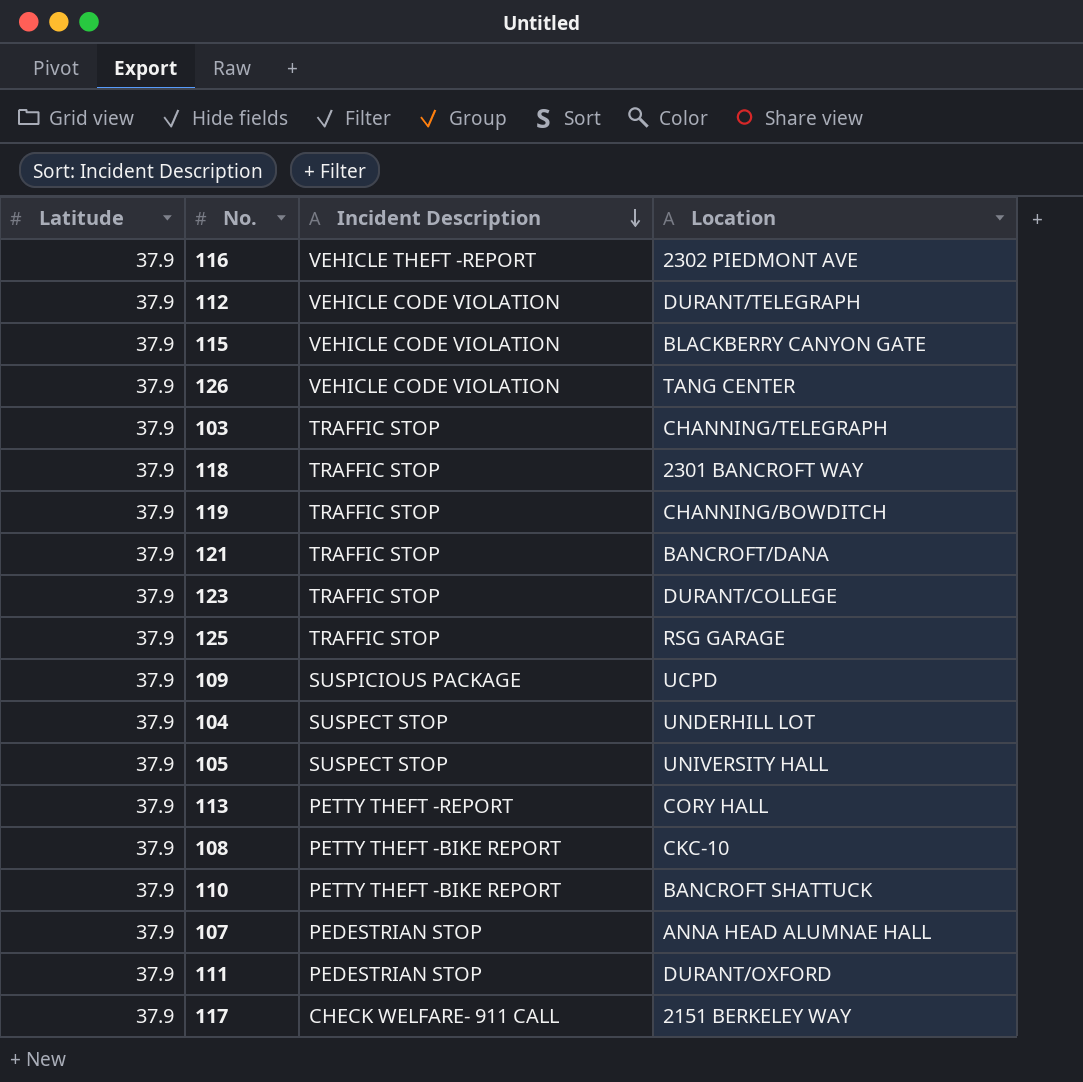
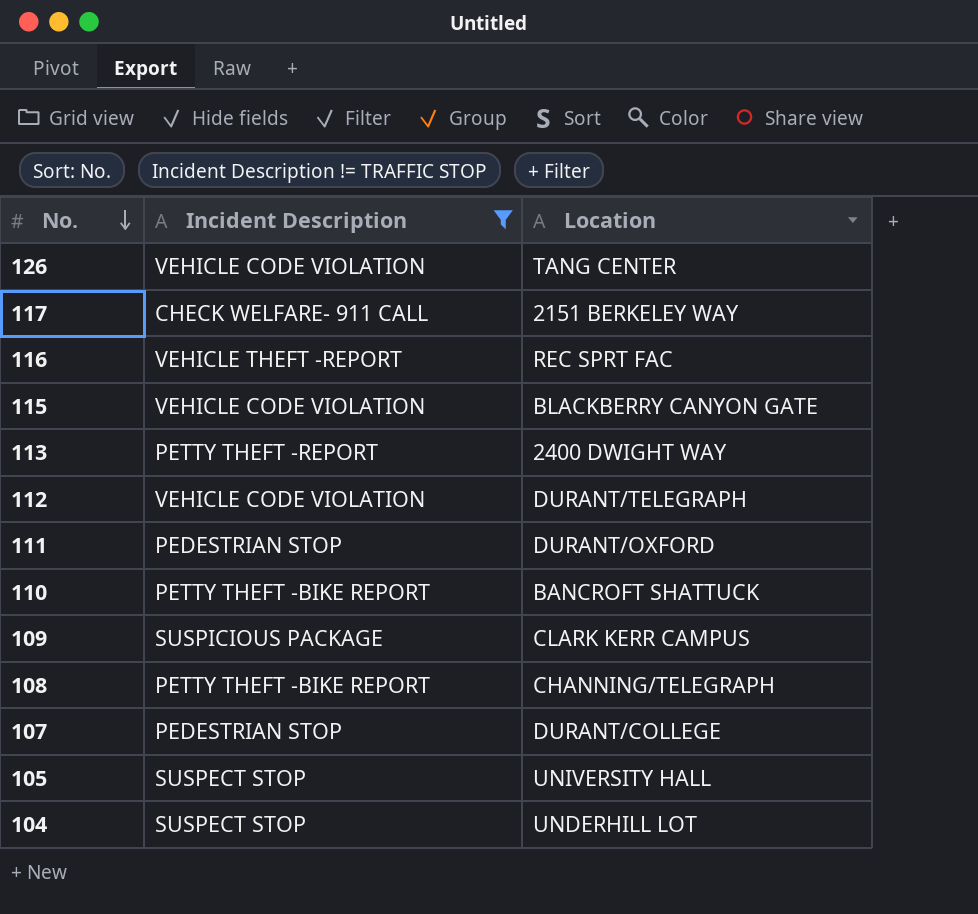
filter: none -> Incident Description != TRAFFIC STOP
row order: Incident Description descending -> No. descending
column Latitude | position: 1 -> none
116 | Location: 2302 PIEDMONT AVE -> REC SPRT FAC
113 | Location: CORY HALL -> 2400 DWIGHT WAY
109 | Location: UCPD -> CLARK KERR CAMPUS
108 | Location: CKC-10 -> CHANNING/TELEGRAPH
107 | Location: ANNA HEAD ALUMNAE HALL -> DURANT/COLLEGE

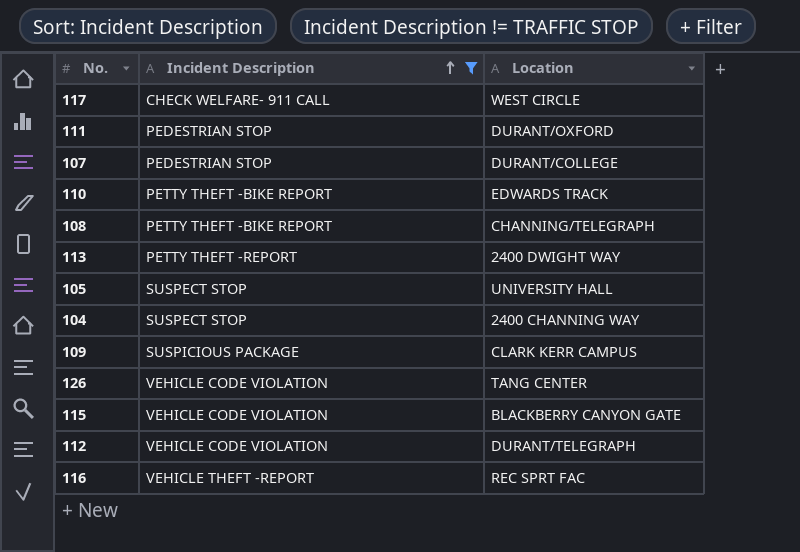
row order: No. descending -> Incident Description ascending
117 | Location: 2151 BERKELEY WAY -> WEST CIRCLE
110 | Location: BANCROFT SHATTUCK -> EDWARDS TRACK
104 | Location: UNDERHILL LOT -> 2400 CHANNING WAY

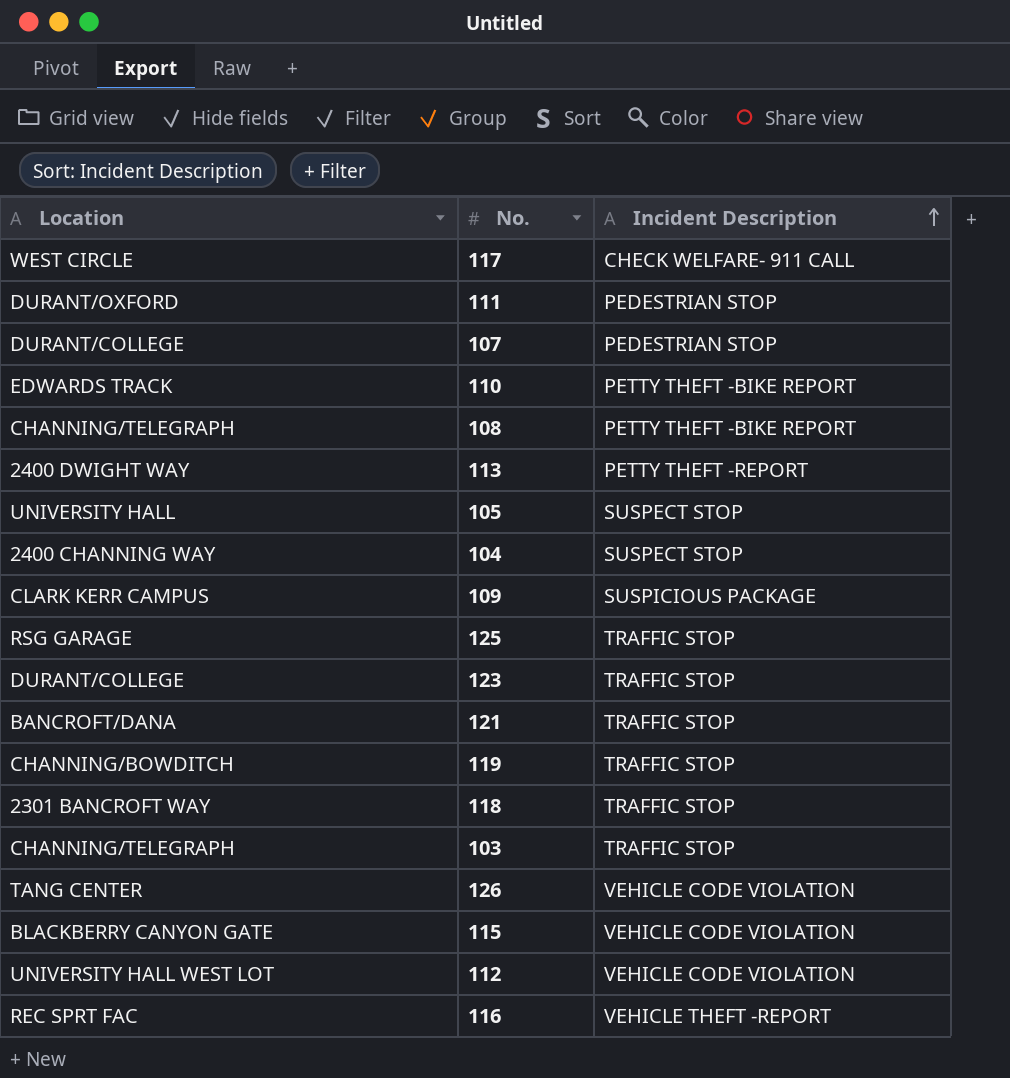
filter: Incident Description != TRAFFIC STOP -> none
column Location | position: 3 -> 1
112 | Location: DURANT/TELEGRAPH -> UNIVERSITY HALL WEST LOT

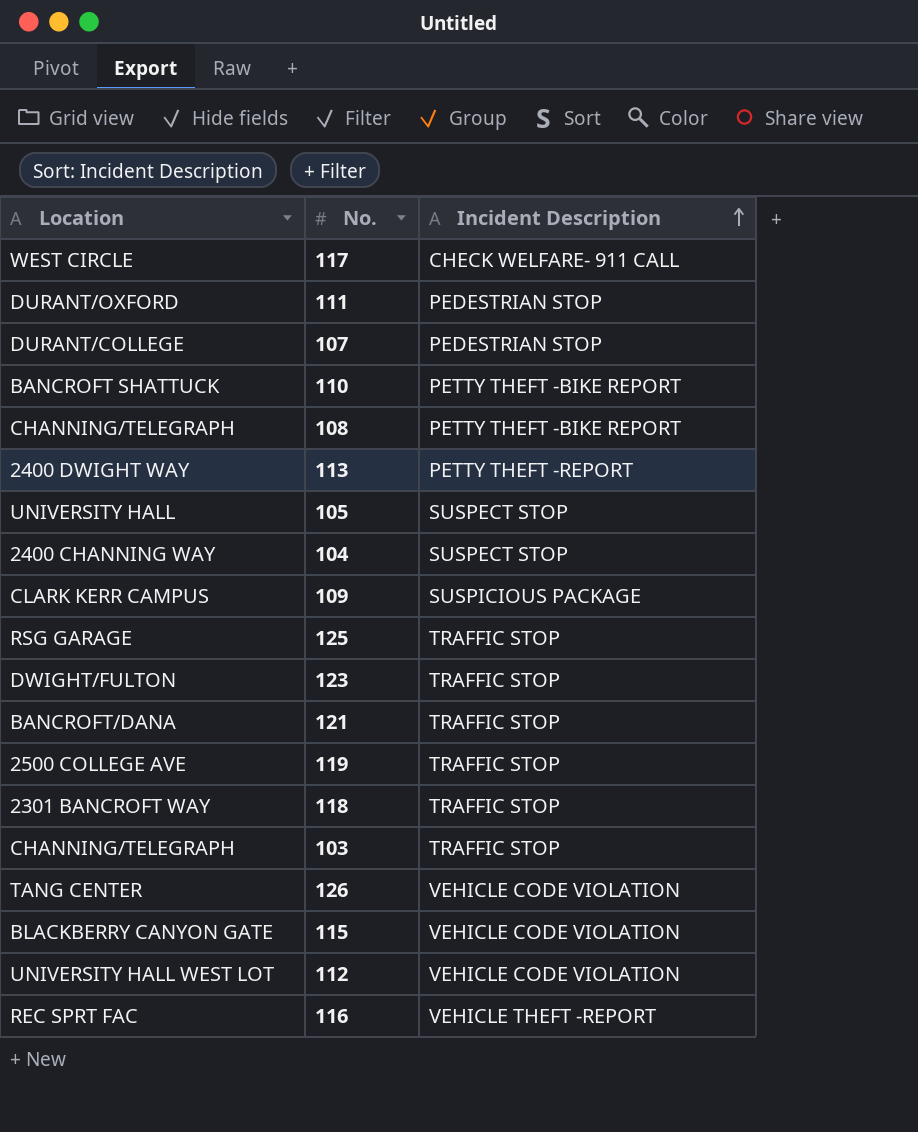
110 | Location: EDWARDS TRACK -> BANCROFT SHATTUCK
123 | Location: DURANT/COLLEGE -> DWIGHT/FULTON
119 | Location: CHANNING/BOWDITCH -> 2500 COLLEGE AVE

